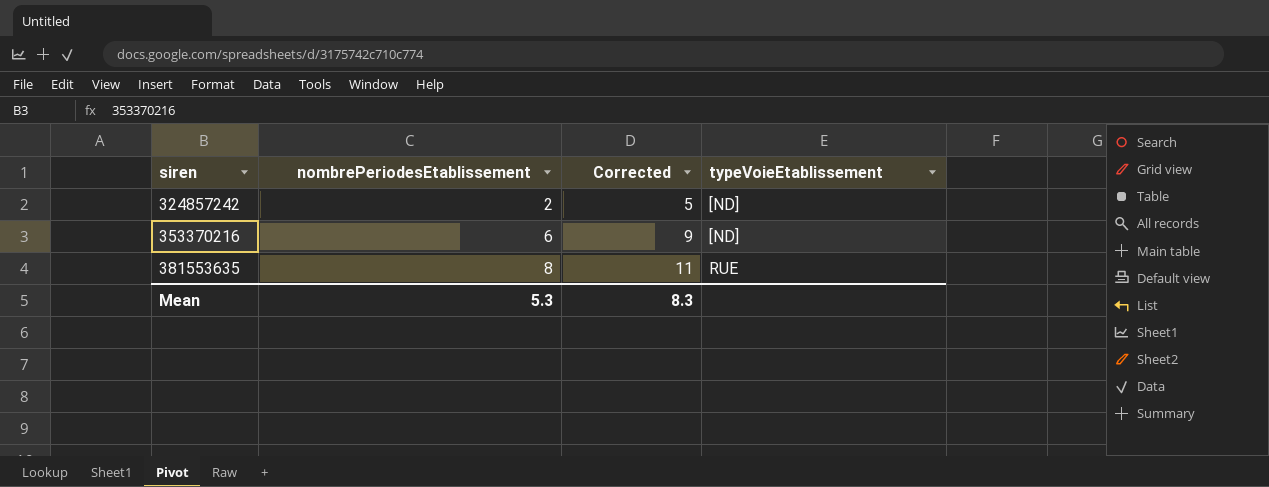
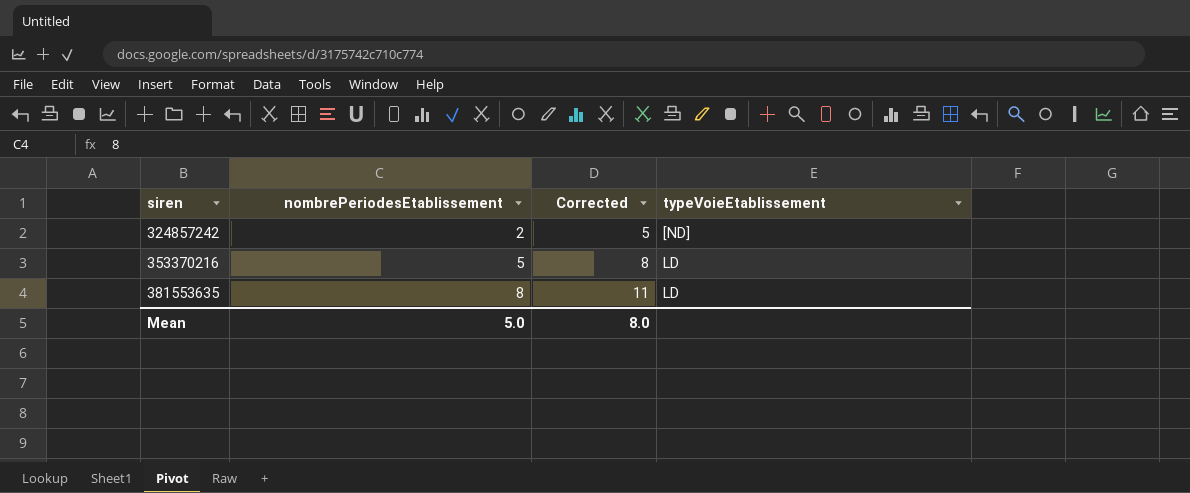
353370216 | nombrePeriodesEtablissement: 6 -> 5
353370216 | Corrected: 9 -> 8
353370216 | typeVoieEtablissement: [ND] -> LD
381553635 | typeVoieEtablissement: RUE -> LD
Mean | nombrePeriodesEtablissement: 5.3 -> 5.0
Mean | Corrected: 8.3 -> 8.0

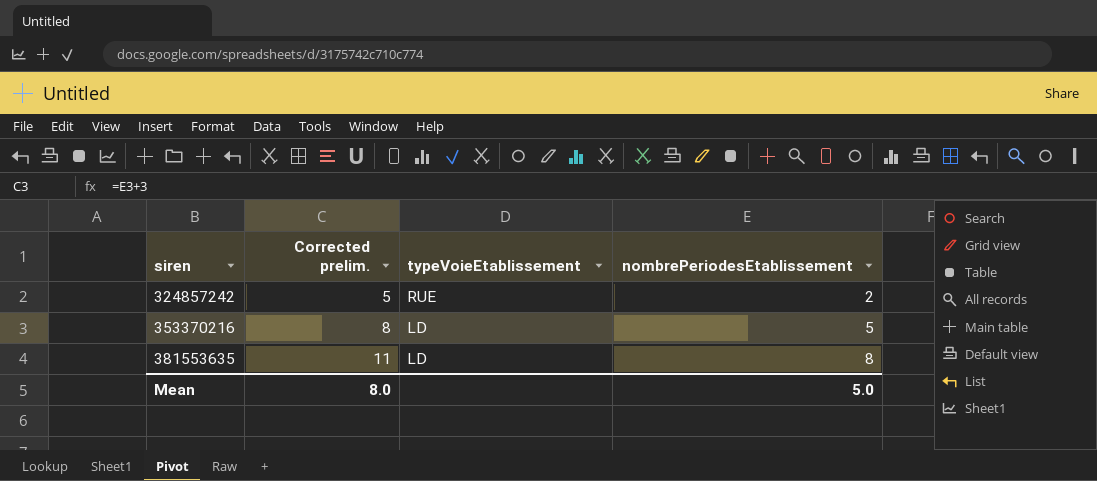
column name: Corrected -> Corrected prelim.
column nombrePeriodesEtablissement | position: 2 -> 4
324857242 | typeVoieEtablissement: [ND] -> RUE

